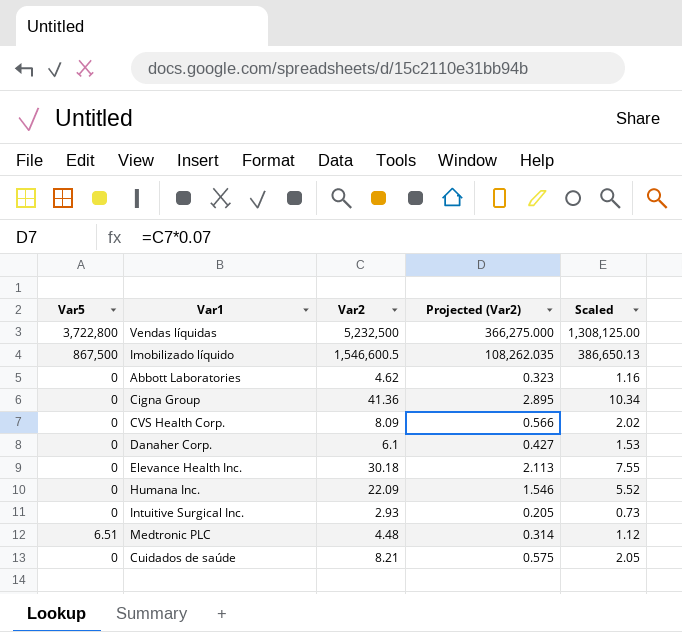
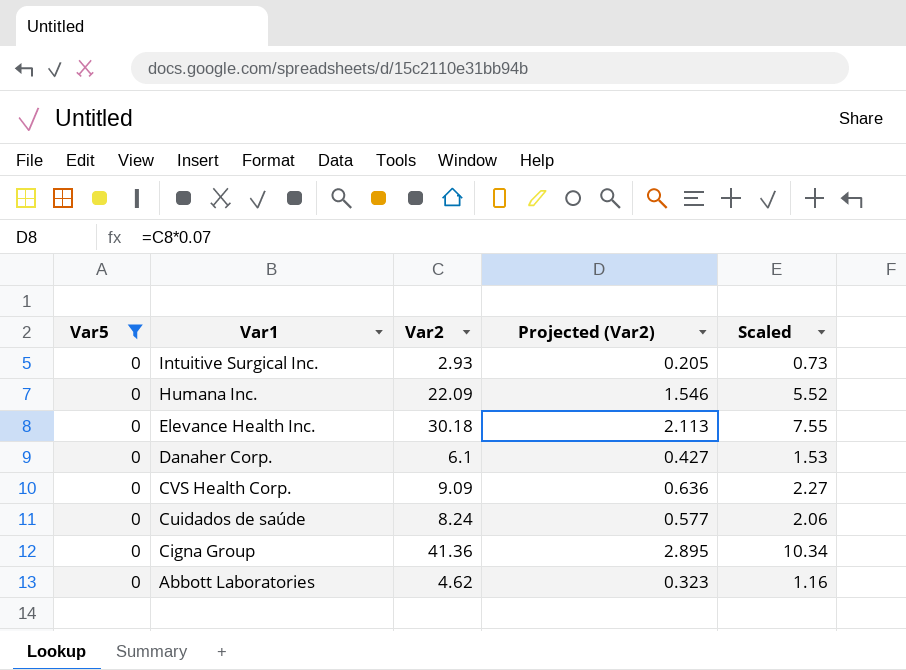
filter: none -> Var5 = 0
row order: none -> Var1 descending
CVS Health Corp. | Var2: 8.09 -> 9.09
CVS Health Corp. | Projected (Var2): 0.566 -> 0.636
CVS Health Corp. | Scaled: 2.02 -> 2.27
Cuidados de saúde | Var2: 8.21 -> 8.24
Cuidados de saúde | Projected (Var2): 0.575 -> 0.577
Cuidados de saúde | Scaled: 2.05 -> 2.06

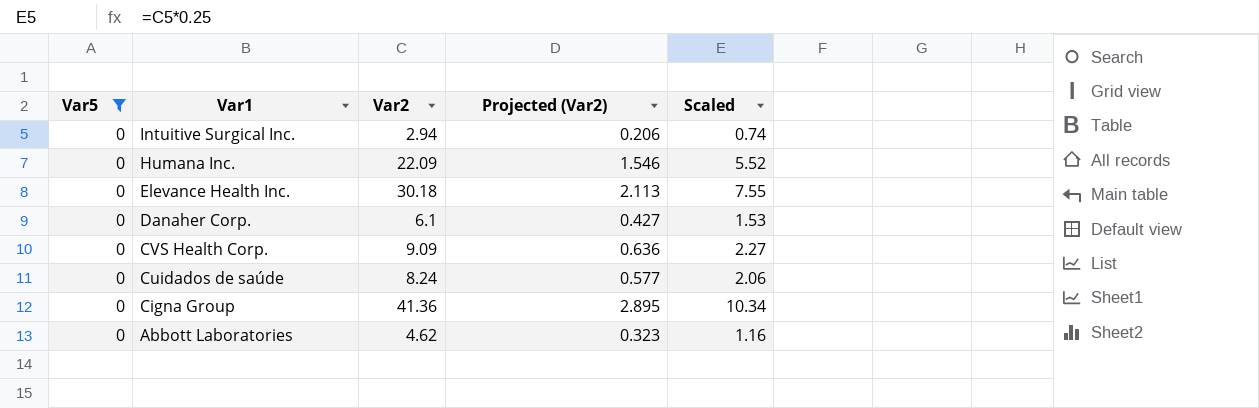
Intuitive Surgical Inc. | Var2: 2.93 -> 2.94
Intuitive Surgical Inc. | Projected (Var2): 0.205 -> 0.206
Intuitive Surgical Inc. | Scaled: 0.73 -> 0.74

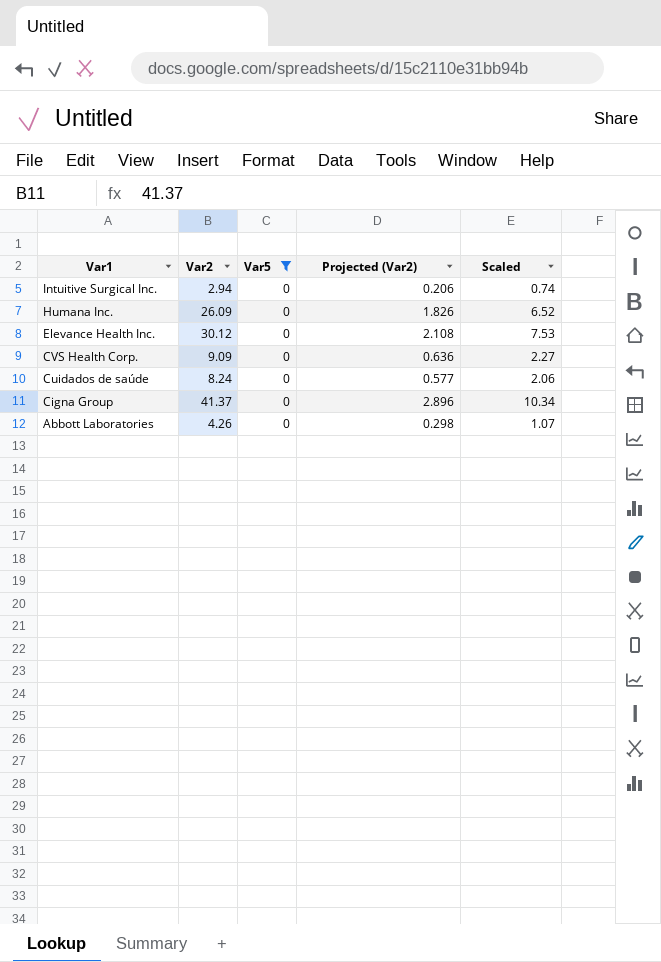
column Var5 | position: 1 -> 3
row Danaher Corp.: 0 | 6.1 | 0.427 | 1.53 -> none
Humana Inc. | Var2: 22.09 -> 26.09
Humana Inc. | Projected (Var2): 1.546 -> 1.826
Humana Inc. | Scaled: 5.52 -> 6.52
Elevance Health Inc. | Var2: 30.18 -> 30.12
Elevance Health Inc. | Projected (Var2): 2.113 -> 2.108
Elevance Health Inc. | Scaled: 7.55 -> 7.53
Cigna Group | Var2: 41.36 -> 41.37
Cigna Group | Projected (Var2): 2.895 -> 2.896
Abbott Laboratories | Var2: 4.62 -> 4.26
Abbott Laboratories | Projected (Var2): 0.323 -> 0.298
Abbott Laboratories | Scaled: 1.16 -> 1.07

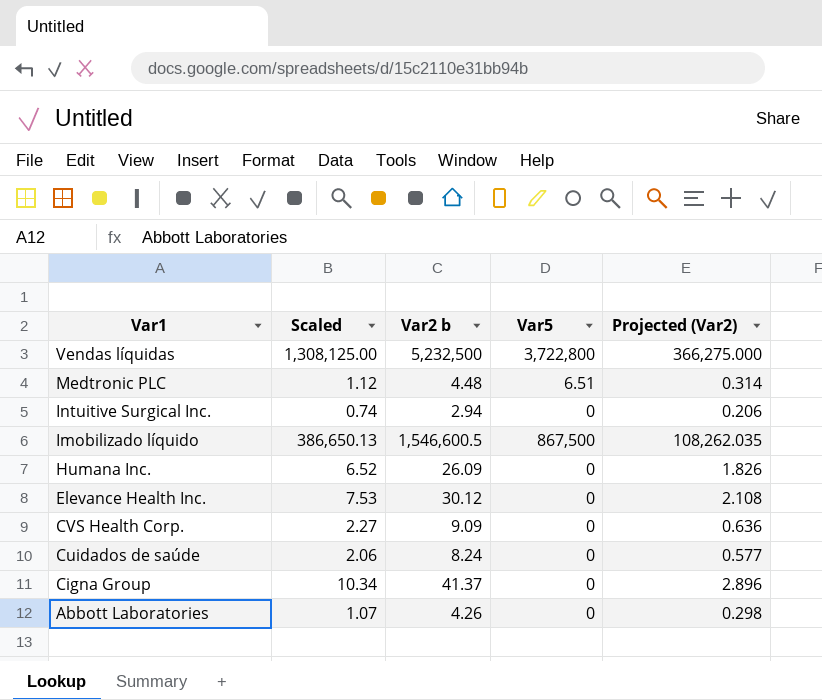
filter: Var5 = 0 -> none
column Scaled | position: 5 -> 2
column name: Var2 -> Var2 b

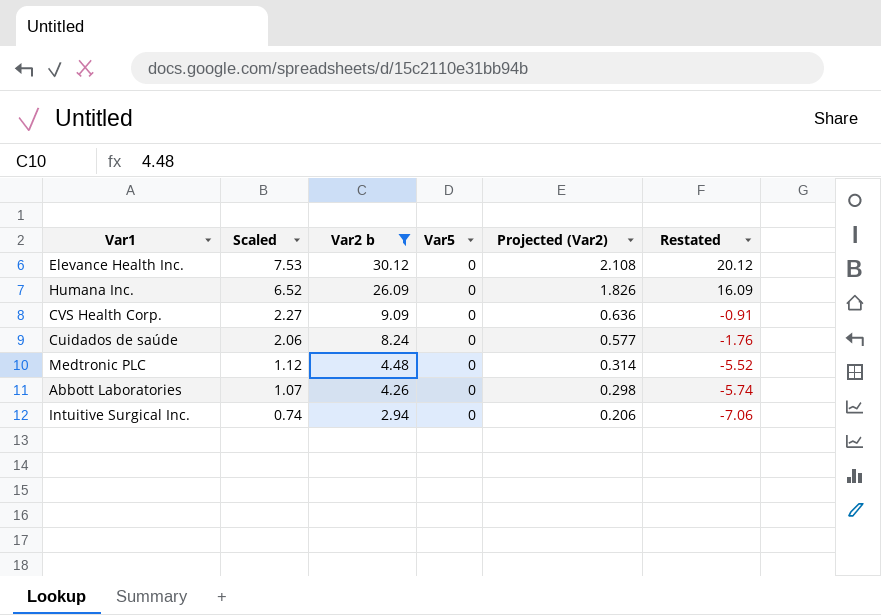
filter: none -> Var2 b <= 30.12
row order: Var1 descending -> Scaled descending
column Restated | formula: none -> [Var2 b] - 10
Medtronic PLC | Var5: 6.51 -> 0

